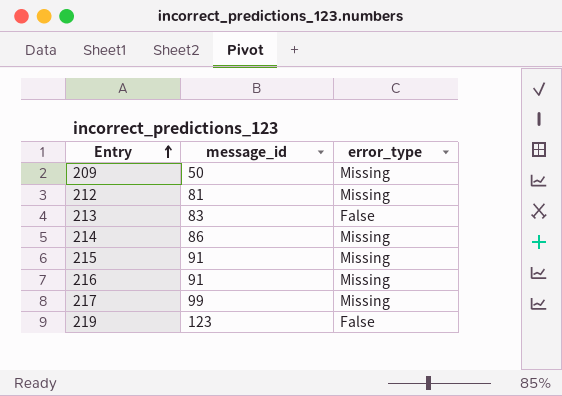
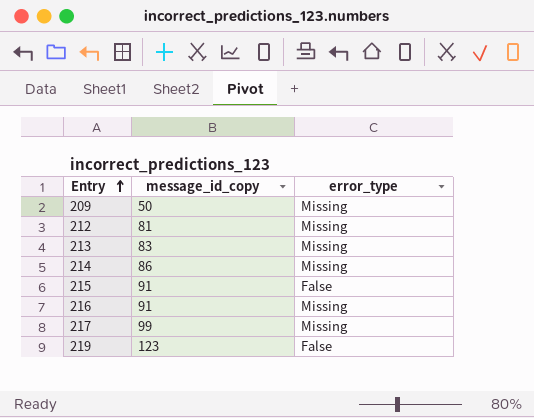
column name: message_id -> message_id_copy
213 | error_type: False -> Missing
215 | error_type: Missing -> False

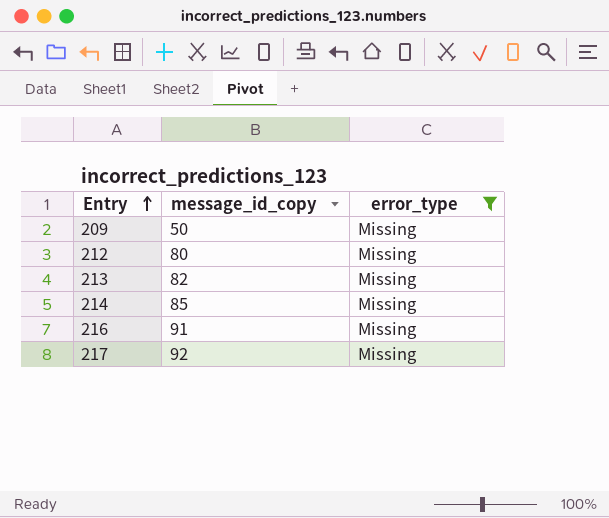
filter: none -> error_type = Missing
212 | message_id_copy: 81 -> 80
213 | message_id_copy: 83 -> 82
214 | message_id_copy: 86 -> 85
217 | message_id_copy: 99 -> 92

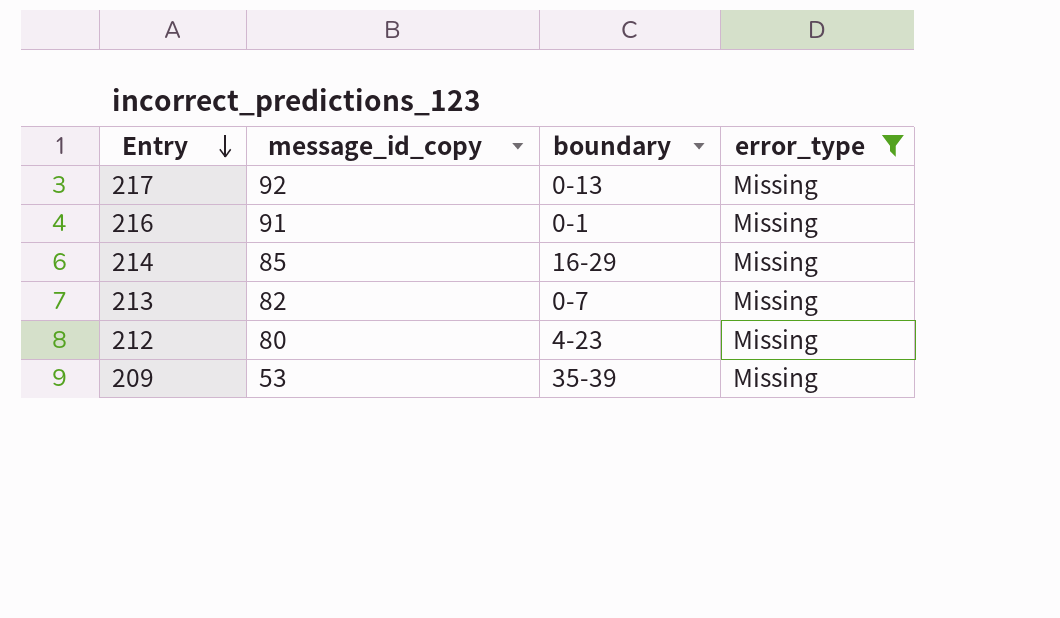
row order: Entry ascending -> Entry descending
column boundary | position: none -> 3
209 | message_id_copy: 50 -> 53

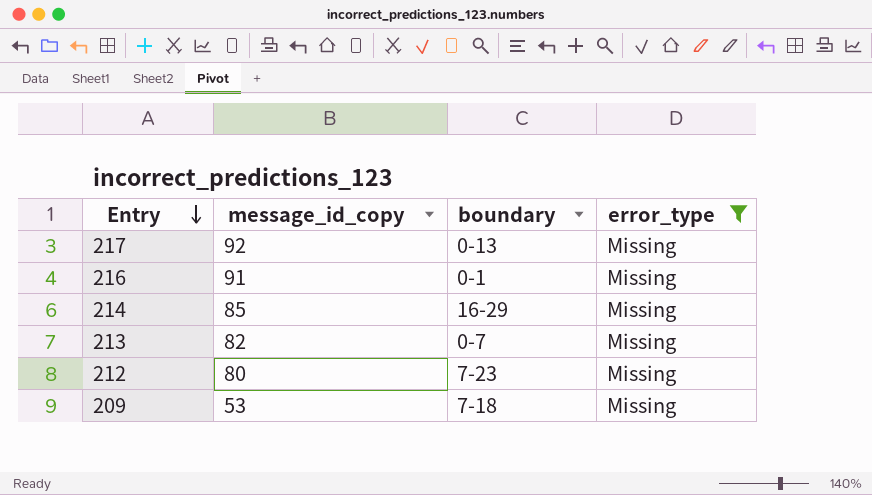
212 | boundary: 4-23 -> 7-23
209 | boundary: 35-39 -> 7-18

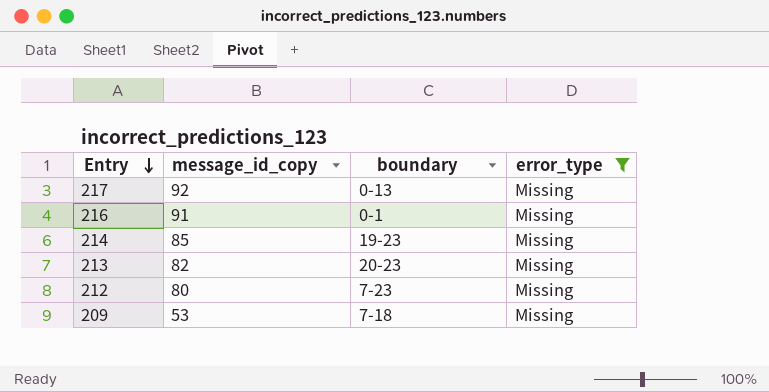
214 | boundary: 16-29 -> 19-23
213 | boundary: 0-7 -> 20-23

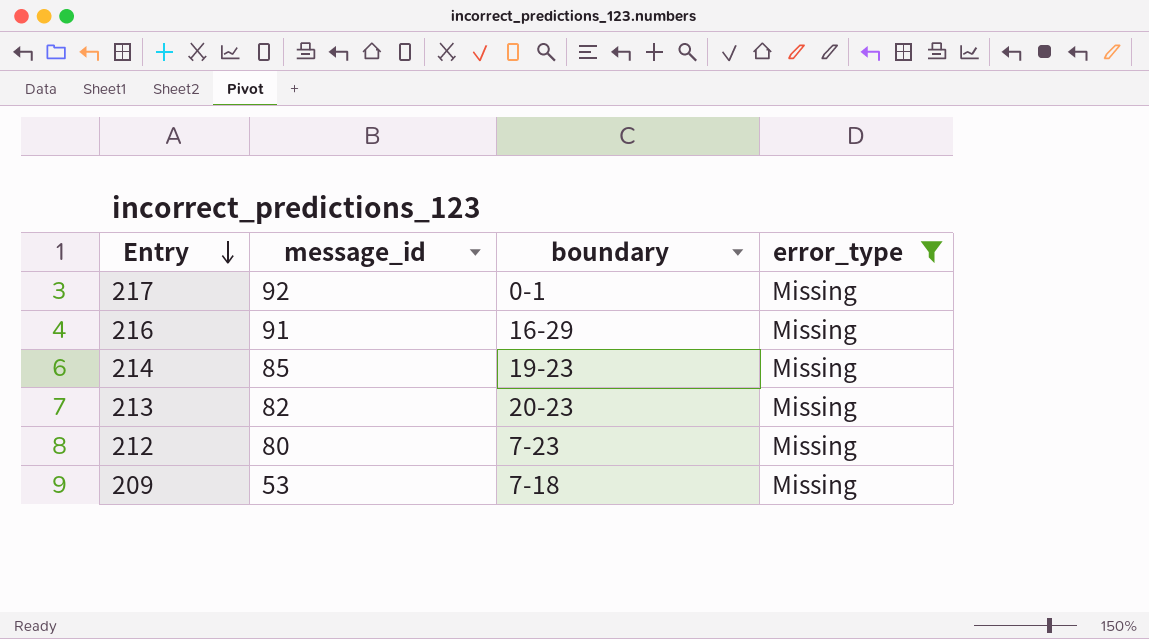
column name: message_id_copy -> message_id
217 | boundary: 0-13 -> 0-1
216 | boundary: 0-1 -> 16-29

